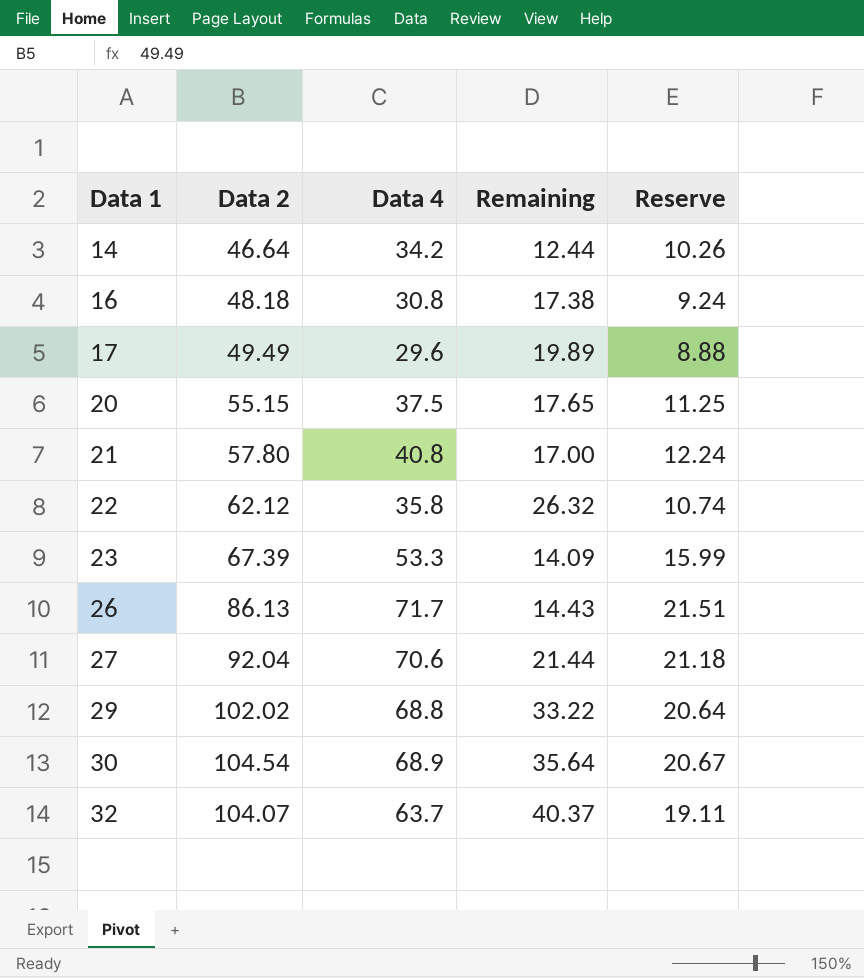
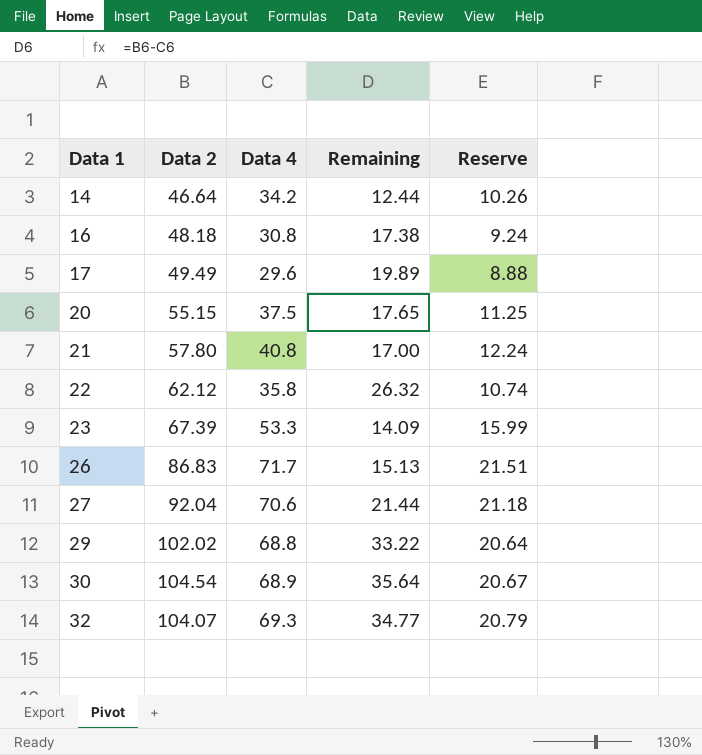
26 | Data 2: 86.13 -> 86.83
26 | Remaining: 14.43 -> 15.13
32 | Data 4: 63.7 -> 69.3
32 | Remaining: 40.37 -> 34.77
32 | Reserve: 19.11 -> 20.79

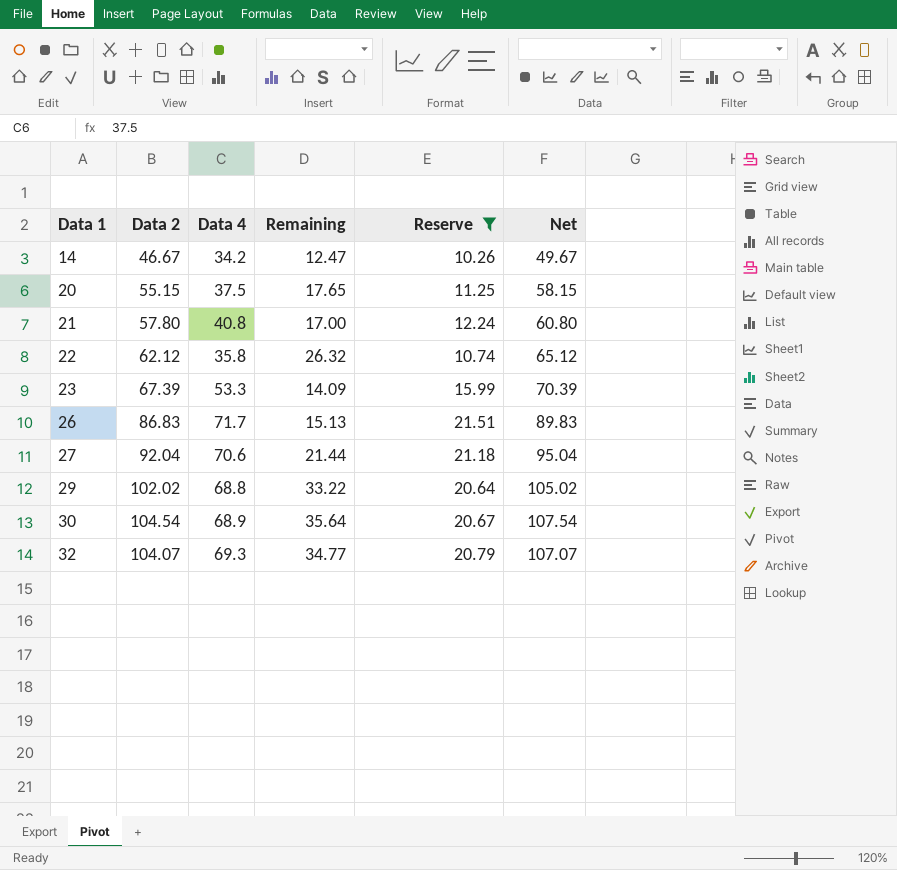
filter: none -> Reserve >= 10.26
column Net | formula: none -> [Data 2] + 3
14 | Data 2: 46.64 -> 46.67
14 | Remaining: 12.44 -> 12.47

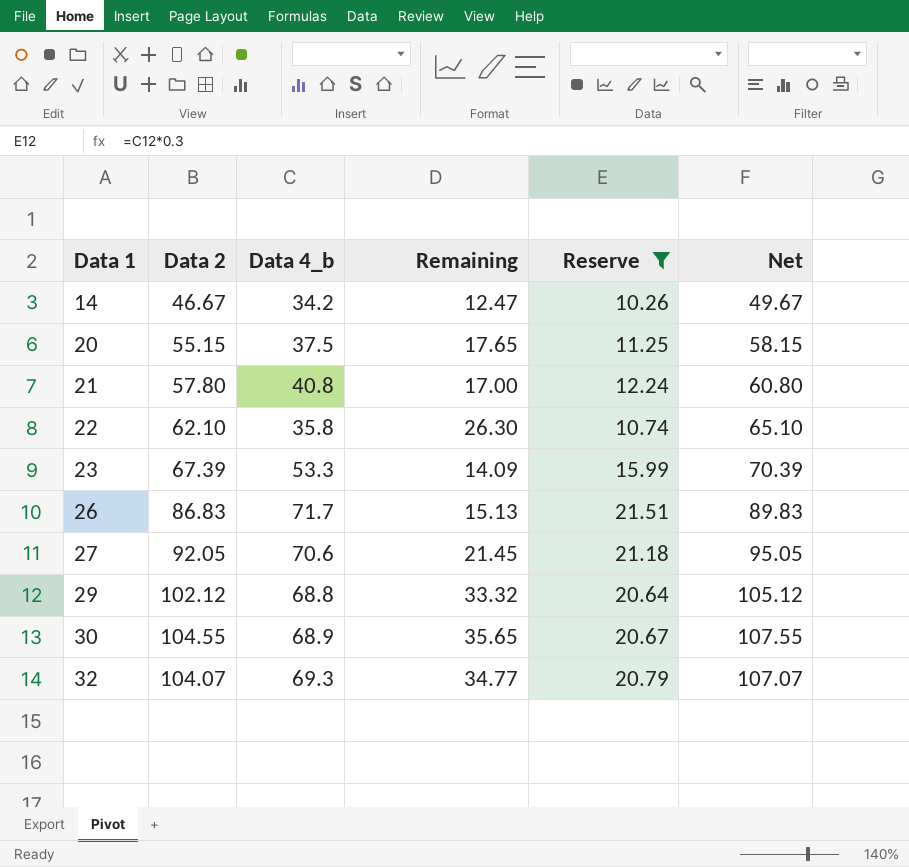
column name: Data 4 -> Data 4_b
22 | Data 2: 62.12 -> 62.10
22 | Remaining: 26.32 -> 26.30
22 | Net: 65.12 -> 65.10
27 | Data 2: 92.04 -> 92.05
27 | Remaining: 21.44 -> 21.45
27 | Net: 95.04 -> 95.05
29 | Data 2: 102.02 -> 102.12
29 | Remaining: 33.22 -> 33.32
29 | Net: 105.02 -> 105.12
30 | Data 2: 104.54 -> 104.55
30 | Remaining: 35.64 -> 35.65
30 | Net: 107.54 -> 107.55

